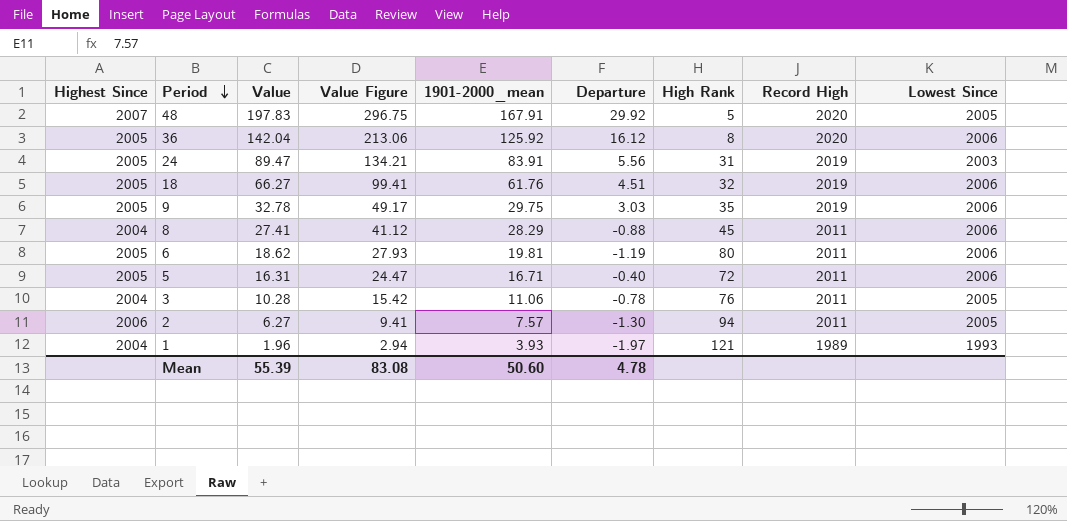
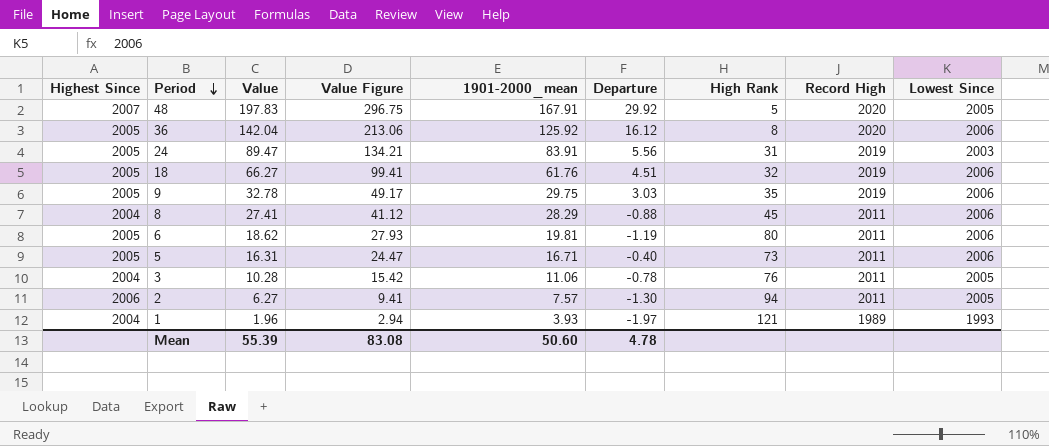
5 | High Rank: 72 -> 73

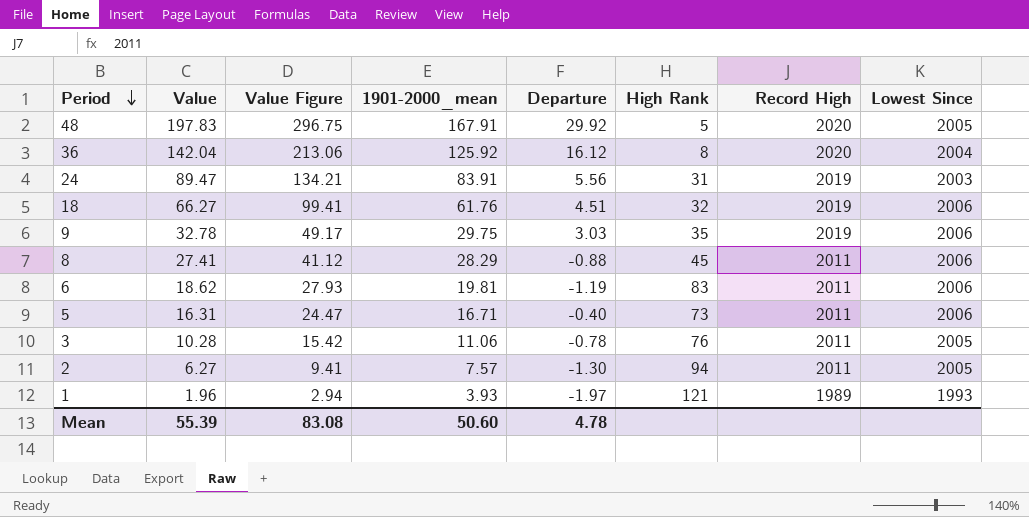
column Highest Since | position: 1 -> none
36 | Lowest Since: 2006 -> 2004
6 | High Rank: 80 -> 83

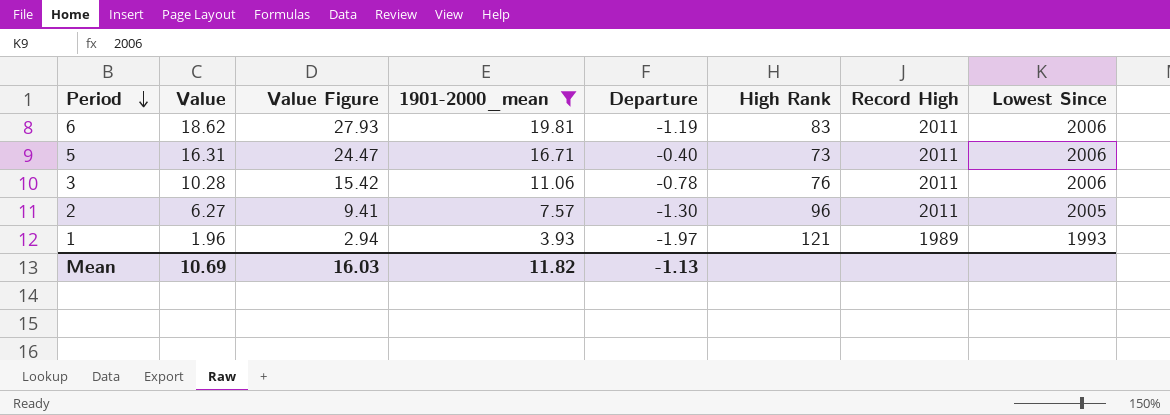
filter: none -> 1901-2000_mean <= 19.81
3 | Lowest Since: 2005 -> 2006
2 | High Rank: 94 -> 96
Mean | Value: 55.39 -> 10.69
Mean | Value Figure: 83.08 -> 16.03
Mean | 1901-2000_mean: 50.60 -> 11.82
Mean | Departure: 4.78 -> -1.13

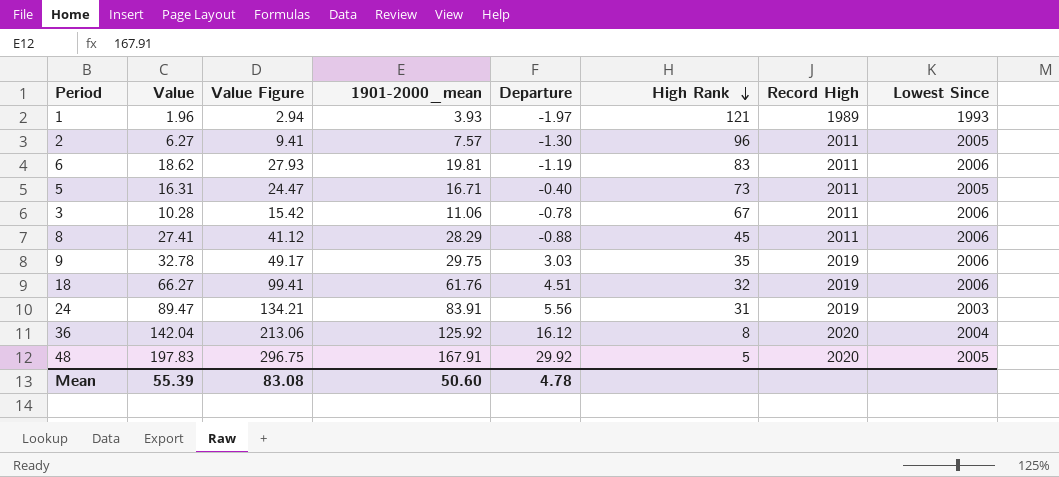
filter: 1901-2000_mean <= 19.81 -> none
row order: Period descending -> High Rank descending
5 | Lowest Since: 2006 -> 2005
3 | High Rank: 76 -> 67
Mean | Value: 10.69 -> 55.39
Mean | Value Figure: 16.03 -> 83.08
Mean | 1901-2000_mean: 11.82 -> 50.60
Mean | Departure: -1.13 -> 4.78

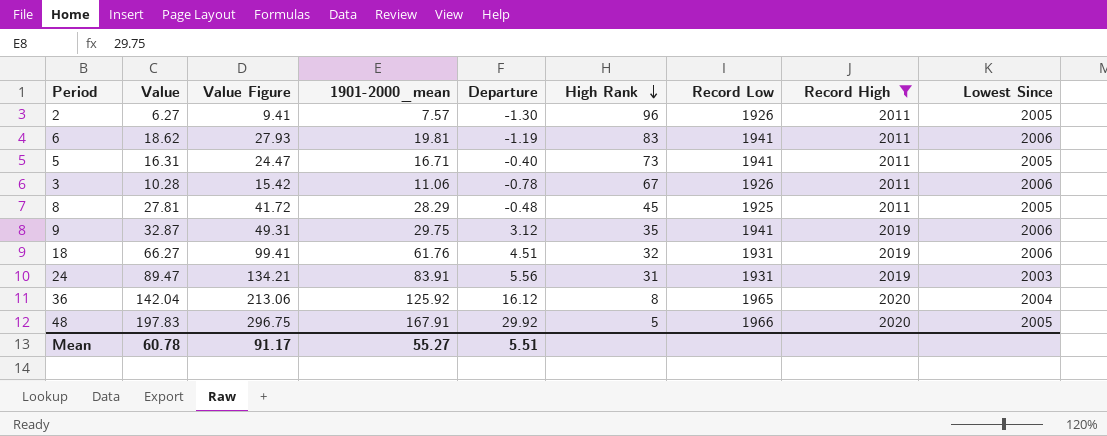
filter: none -> Record High != 1989
column Record Low | position: none -> 7
8 | Value: 27.41 -> 27.81
8 | Value Figure: 41.12 -> 41.72
8 | Departure: -0.88 -> -0.48
8 | Lowest Since: 2006 -> 2005
9 | Value: 32.78 -> 32.87
9 | Value Figure: 49.17 -> 49.31
9 | Departure: 3.03 -> 3.12
Mean | Value: 55.39 -> 60.78
Mean | Value Figure: 83.08 -> 91.17
Mean | 1901-2000_mean: 50.60 -> 55.27
Mean | Departure: 4.78 -> 5.51

